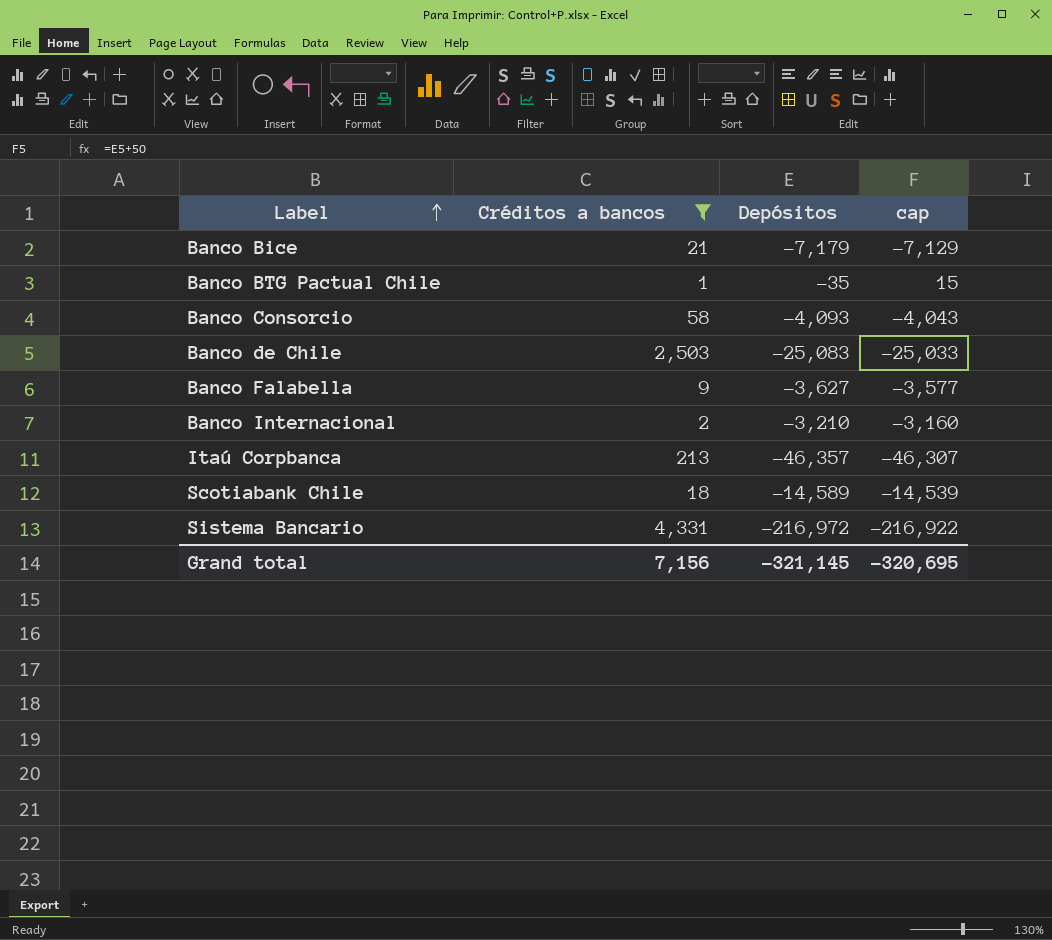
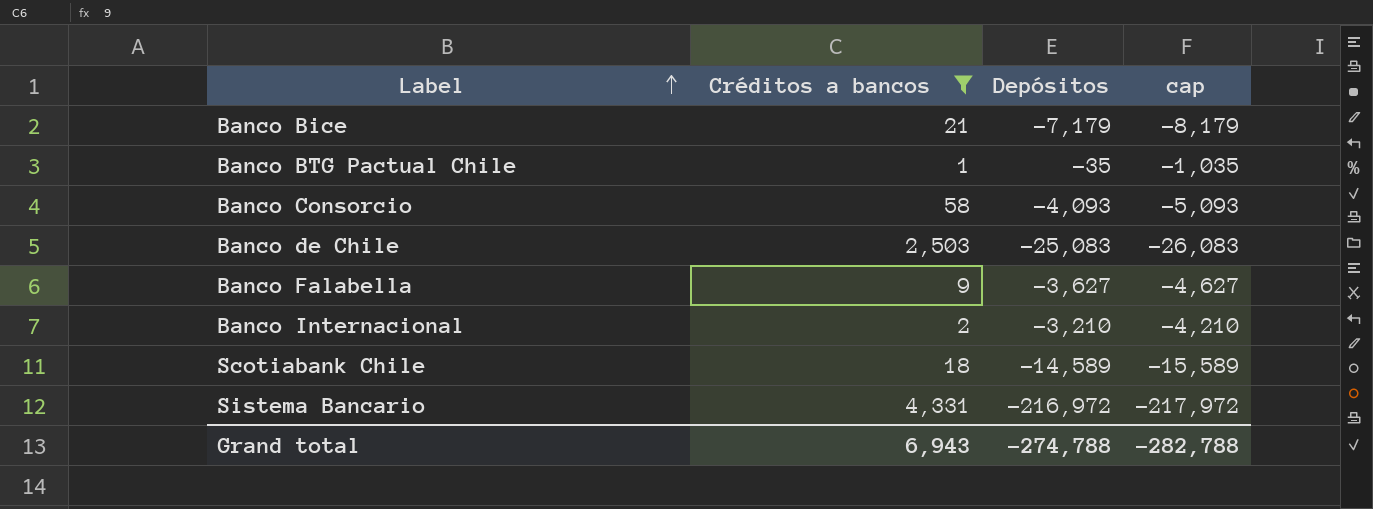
column cap | formula: [Depósitos] + 50 -> [Depósitos] - 1000
row Itaú Corpbanca: 213 | -46,357 | -46,307 -> none
Grand total | Créditos a bancos: 7,156 -> 6,943
Grand total | Depósitos: -321,145 -> -274,788
Grand total | cap: -320,695 -> -282,788

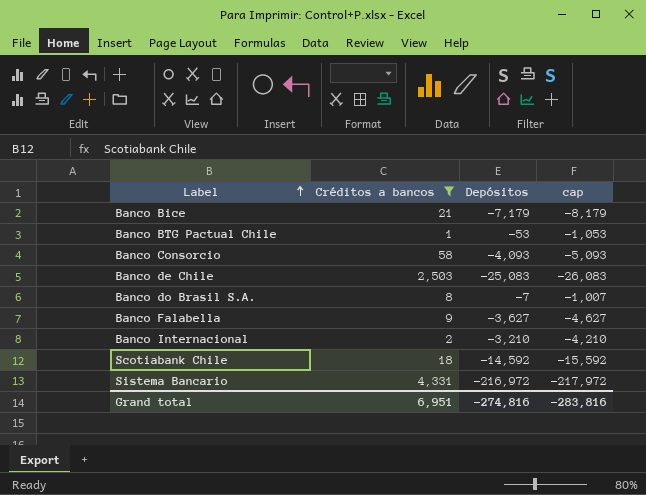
Banco BTG Pactual Chile | Depósitos: -35 -> -53
Banco BTG Pactual Chile | cap: -1,035 -> -1,053
row Banco do Brasil S.A.: none -> 8 | -7 | -1,007
Scotiabank Chile | Depósitos: -14,589 -> -14,592
Scotiabank Chile | cap: -15,589 -> -15,592
Grand total | Créditos a bancos: 6,943 -> 6,951
Grand total | Depósitos: -274,788 -> -274,816
Grand total | cap: -282,788 -> -283,816

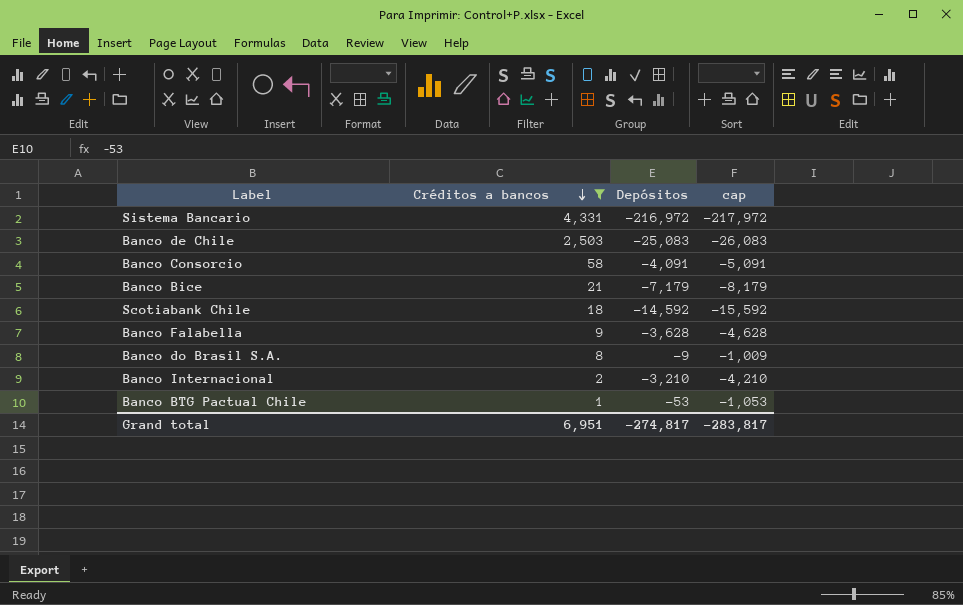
row order: Label ascending -> Créditos a bancos descending
Banco Consorcio | Depósitos: -4,093 -> -4,091
Banco Consorcio | cap: -5,093 -> -5,091
Banco Falabella | Depósitos: -3,627 -> -3,628
Banco Falabella | cap: -4,627 -> -4,628
Banco do Brasil S.A. | Depósitos: -7 -> -9
Banco do Brasil S.A. | cap: -1,007 -> -1,009
Grand total | Depósitos: -274,816 -> -274,817
Grand total | cap: -283,816 -> -283,817

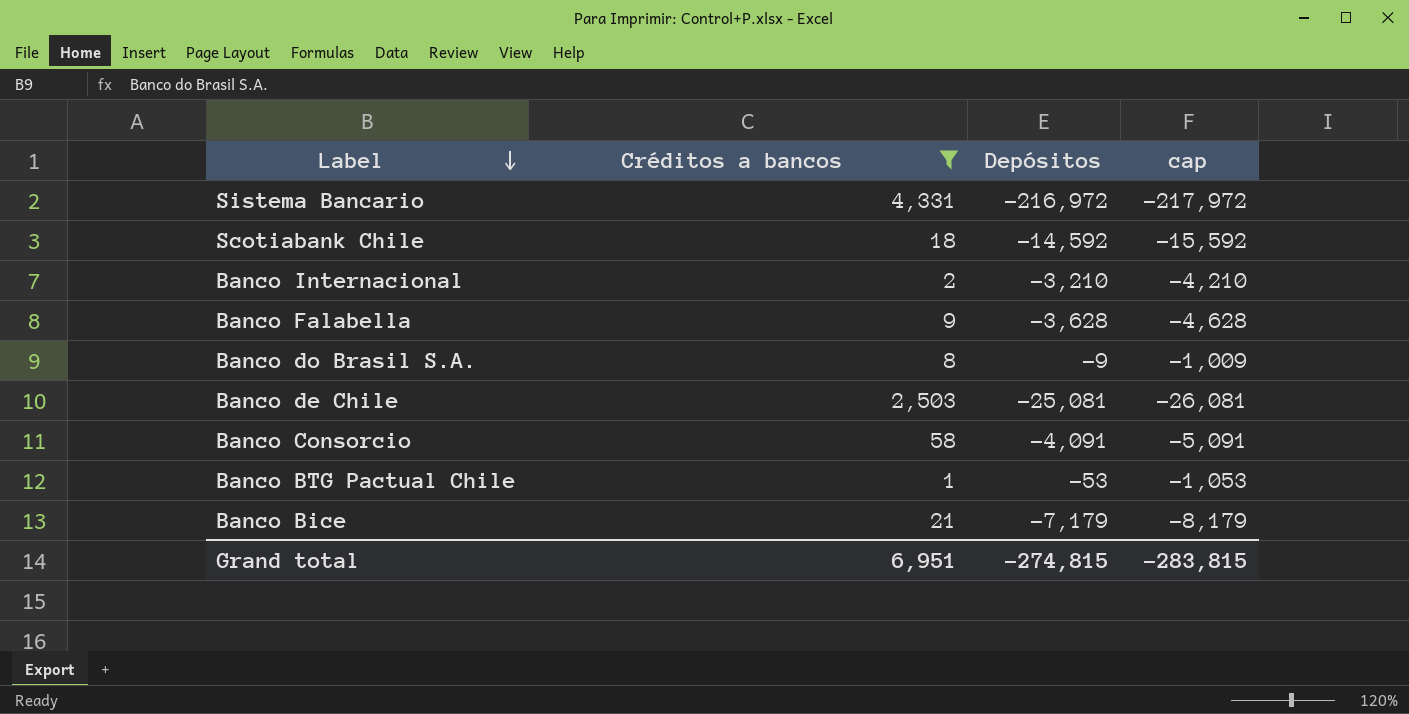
row order: Créditos a bancos descending -> Label descending
Banco de Chile | Depósitos: -25,083 -> -25,081
Banco de Chile | cap: -26,083 -> -26,081
Grand total | Depósitos: -274,817 -> -274,815
Grand total | cap: -283,817 -> -283,815

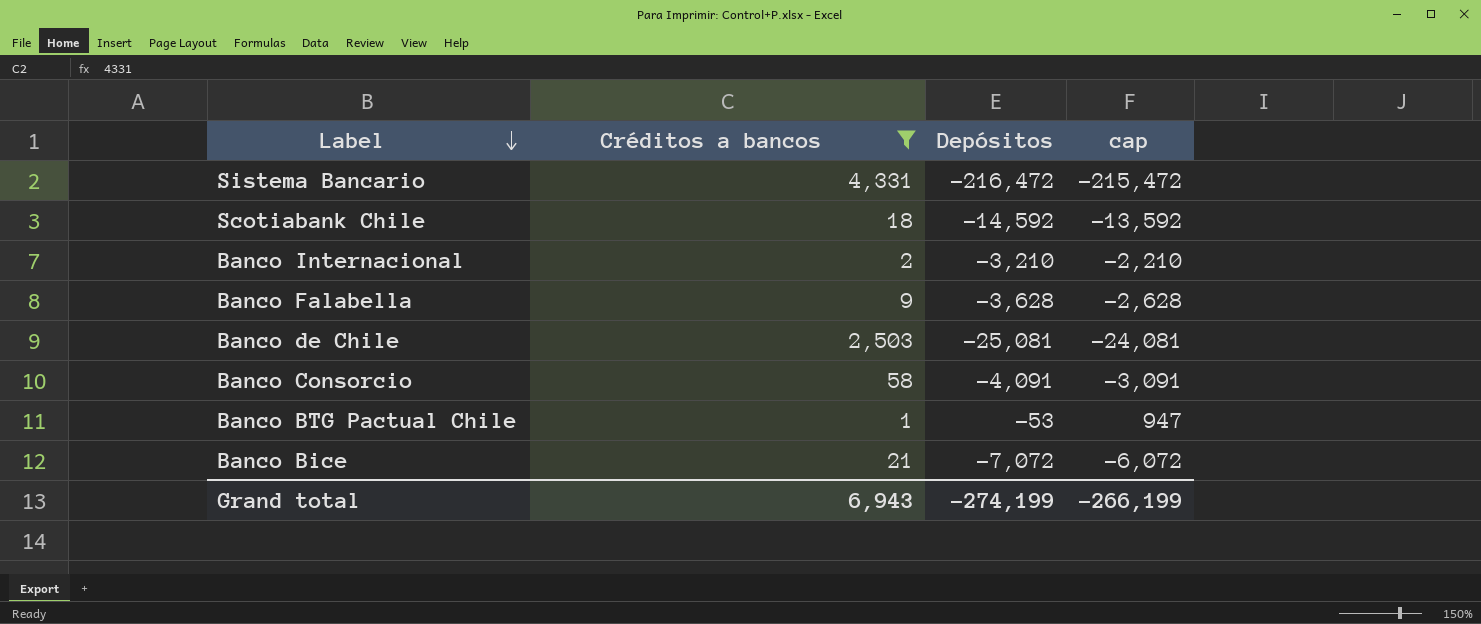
column cap | formula: [Depósitos] - 1000 -> [Depósitos] + 1000
row Banco do Brasil S.A.: 8 | -9 | -1,009 -> none
Sistema Bancario | Depósitos: -216,972 -> -216,472
Banco Bice | Depósitos: -7,179 -> -7,072
Grand total | Créditos a bancos: 6,951 -> 6,943
Grand total | Depósitos: -274,815 -> -274,199
Grand total | cap: -283,815 -> -266,199

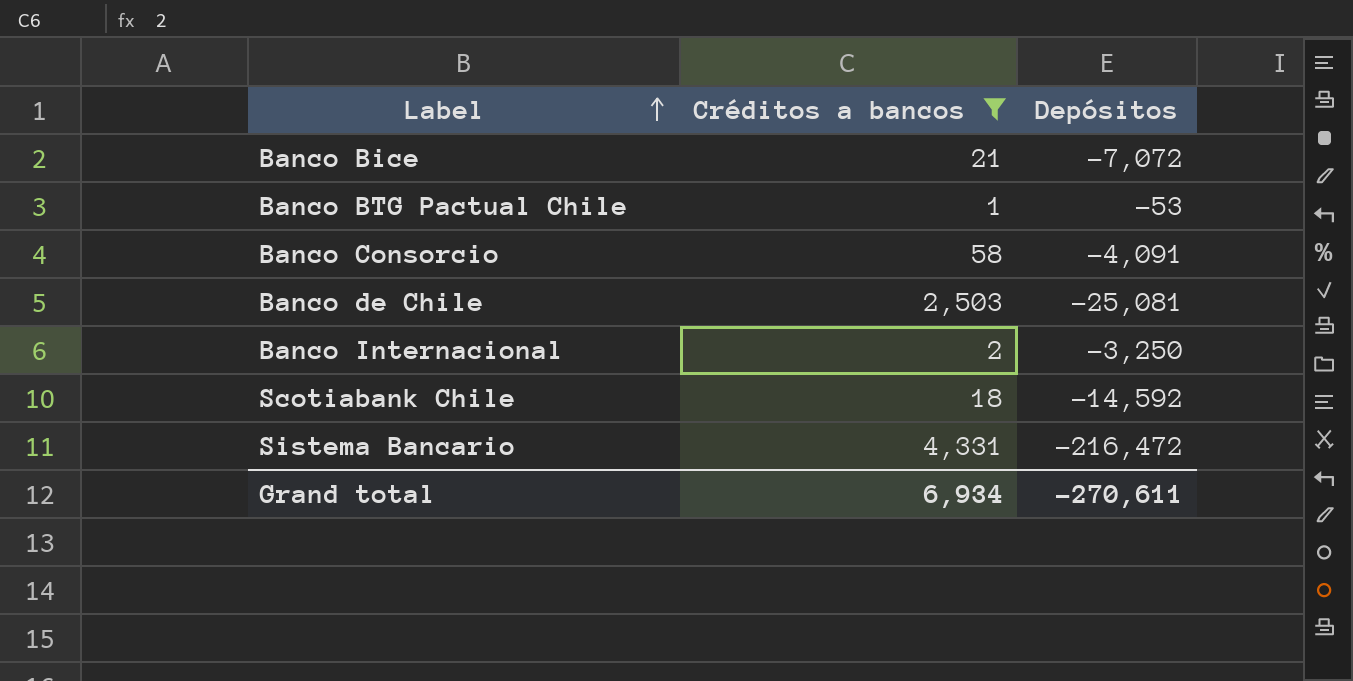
row order: Label descending -> Label ascending
column cap | formula: [Depósitos] + 1000 -> none
row Banco Falabella: 9 | -3,628 | -2,628 -> none
Banco Internacional | Depósitos: -3,210 -> -3,250
Grand total | Créditos a bancos: 6,943 -> 6,934
Grand total | Depósitos: -274,199 -> -270,611

